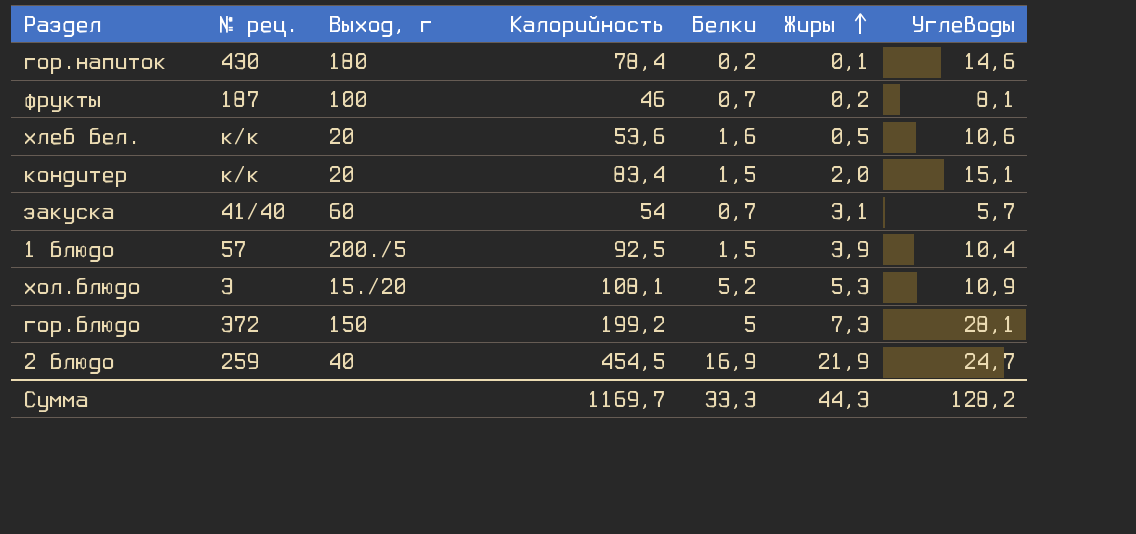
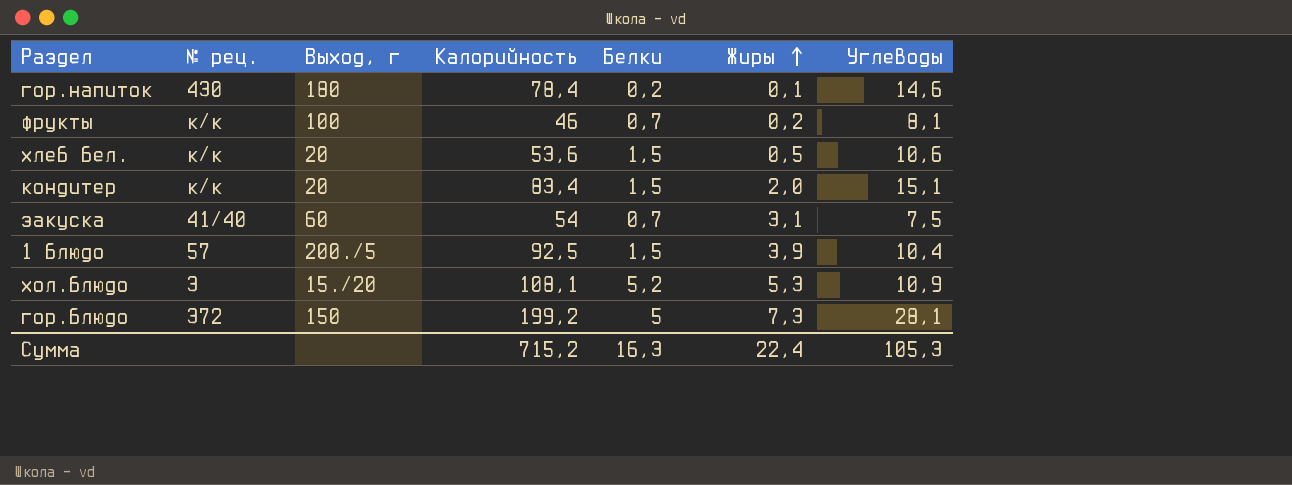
row 2 блюдо: 259 | 40 | 454,5 | 16,9 | 21,9 | 24,7 -> none
фрукты | № рец.: 187 -> к/к
хлеб бел. | Белки: 1,6 -> 1,5
закуска | Углеводы: 5,7 -> 7,5
Сумма | Калорийность: 1169,7 -> 715,2
Сумма | Белки: 33,3 -> 16,3
Сумма | Жиры: 44,3 -> 22,4
Сумма | Углеводы: 128,2 -> 105,3

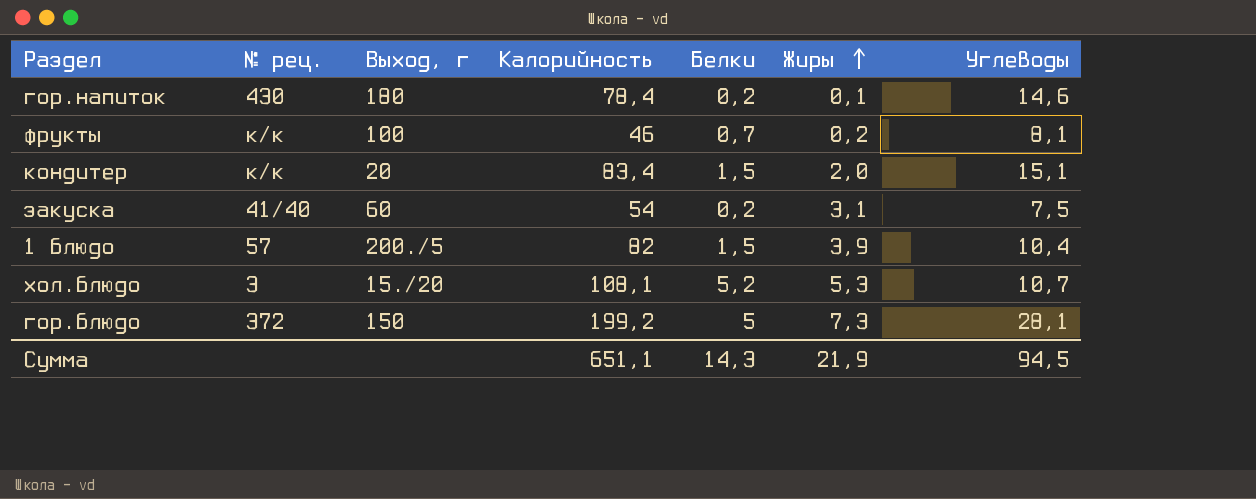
row хлеб бел.: к/к | 20 | 53,6 | 1,5 | 0,5 | 10,6 -> none
закуска | Белки: 0,7 -> 0,2
1 блюдо | Калорийность: 92,5 -> 82
хол.блюдо | Углеводы: 10,9 -> 10,7
Сумма | Калорийность: 715,2 -> 651,1
Сумма | Белки: 16,3 -> 14,3
Сумма | Жиры: 22,4 -> 21,9
Сумма | Углеводы: 105,3 -> 94,5

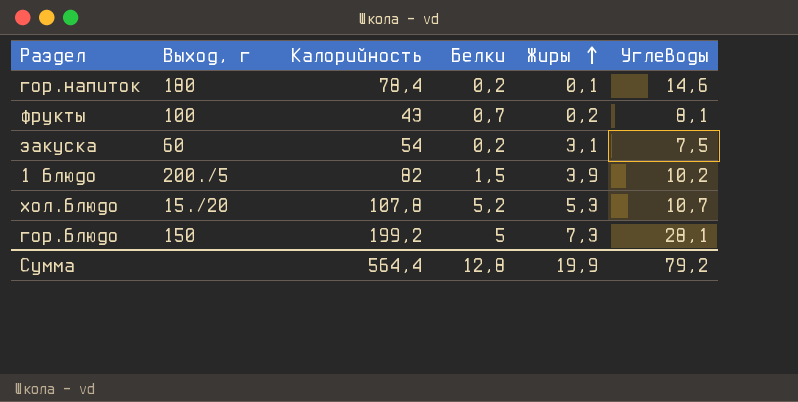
column № рец. | position: 2 -> none
row кондитер: к/к | 20 | 83,4 | 1,5 | 2,0 | 15,1 -> none
фрукты | Калорийность: 46 -> 43
1 блюдо | Углеводы: 10,4 -> 10,2
хол.блюдо | Калорийность: 108,1 -> 107,8
Сумма | Калорийность: 651,1 -> 564,4
Сумма | Белки: 14,3 -> 12,8
Сумма | Жиры: 21,9 -> 19,9
Сумма | Углеводы: 94,5 -> 79,2

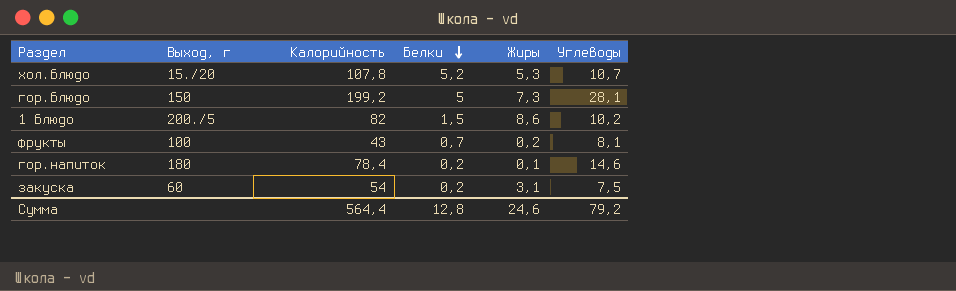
row order: Жиры ascending -> Белки descending
1 блюдо | Жиры: 3,9 -> 8,6
Сумма | Жиры: 19,9 -> 24,6

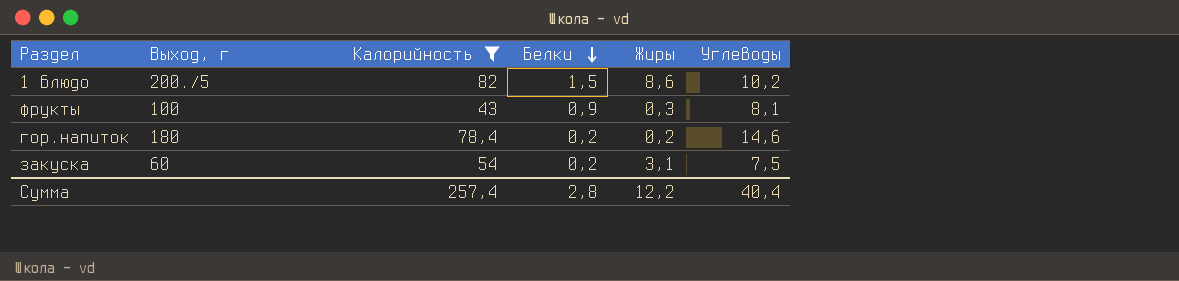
filter: none -> Калорийность <= 82
фрукты | Белки: 0,7 -> 0,9
фрукты | Жиры: 0,2 -> 0,3
гор.напиток | Жиры: 0,1 -> 0,2
Сумма | Калорийность: 564,4 -> 257,4
Сумма | Белки: 12,8 -> 2,8
Сумма | Жиры: 24,6 -> 12,2
Сумма | Углеводы: 79,2 -> 40,4

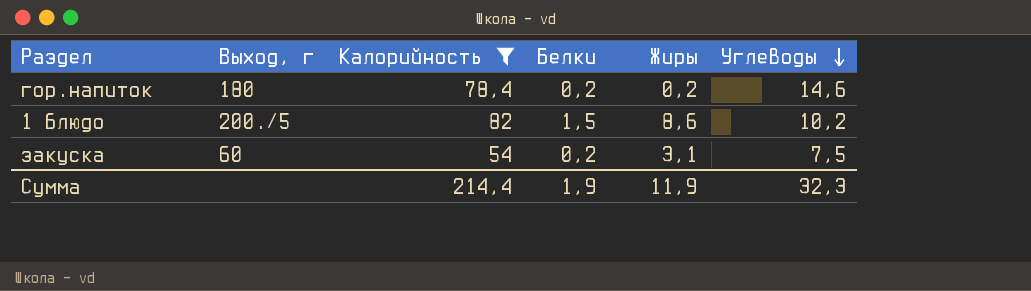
row order: Белки descending -> Углеводы descending
row фрукты: 100 | 43 | 0,9 | 0,3 | 8,1 -> none
Сумма | Калорийность: 257,4 -> 214,4
Сумма | Белки: 2,8 -> 1,9
Сумма | Жиры: 12,2 -> 11,9
Сумма | Углеводы: 40,4 -> 32,3

